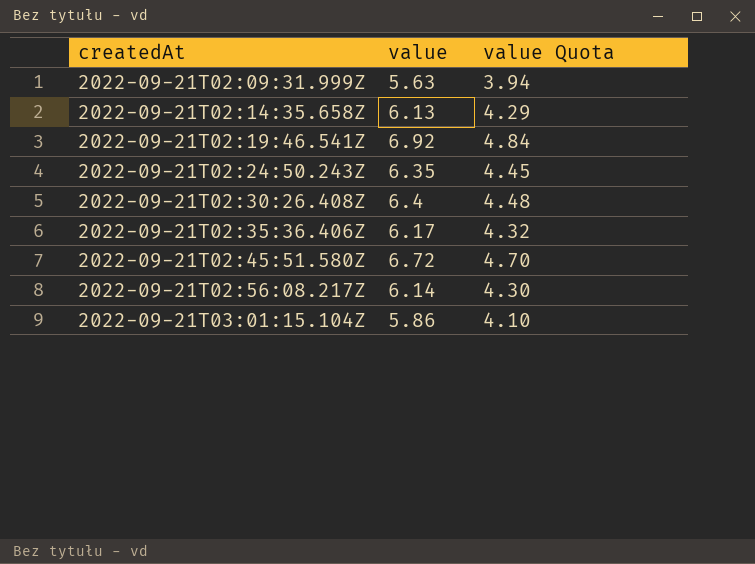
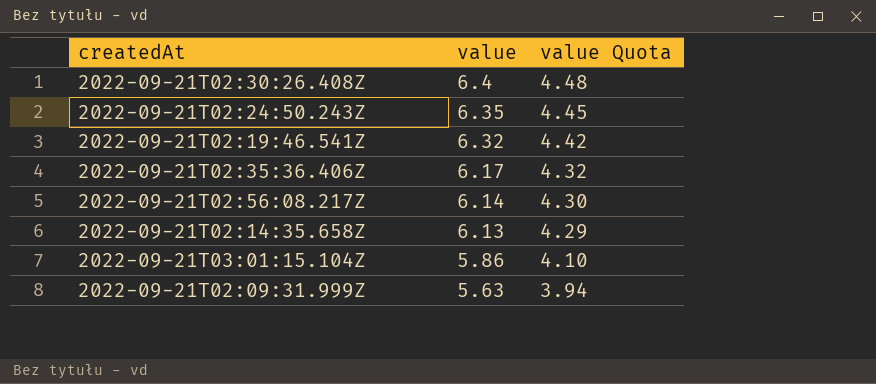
row order: createdAt ascending -> value descending
row 2022-09-21T02:45:51.580Z: 6.72 | 4.70 -> none
2022-09-21T02:19:46.541Z | value: 6.92 -> 6.32
2022-09-21T02:19:46.541Z | value Quota: 4.84 -> 4.42

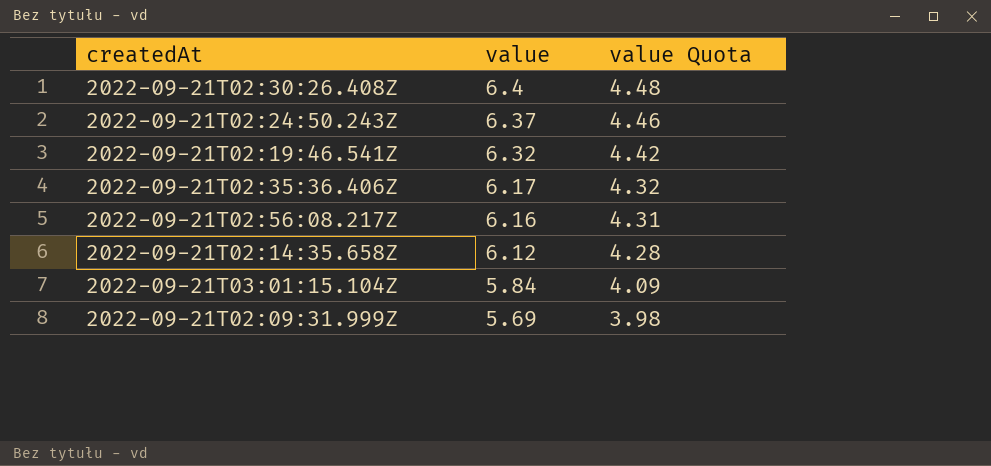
2022-09-21T02:24:50.243Z | value: 6.35 -> 6.37
2022-09-21T02:24:50.243Z | value Quota: 4.45 -> 4.46
2022-09-21T02:56:08.217Z | value: 6.14 -> 6.16
2022-09-21T02:56:08.217Z | value Quota: 4.30 -> 4.31
2022-09-21T02:14:35.658Z | value: 6.13 -> 6.12
2022-09-21T02:14:35.658Z | value Quota: 4.29 -> 4.28
2022-09-21T03:01:15.104Z | value: 5.86 -> 5.84
2022-09-21T03:01:15.104Z | value Quota: 4.10 -> 4.09
2022-09-21T02:09:31.999Z | value: 5.63 -> 5.69
2022-09-21T02:09:31.999Z | value Quota: 3.94 -> 3.98

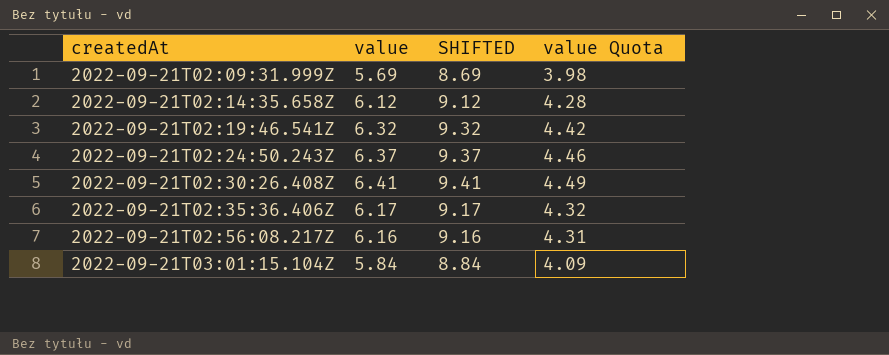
row order: value descending -> createdAt ascending
column SHIFTED | formula: none -> [value] + 3
2022-09-21T02:30:26.408Z | value: 6.4 -> 6.41
2022-09-21T02:30:26.408Z | value Quota: 4.48 -> 4.49

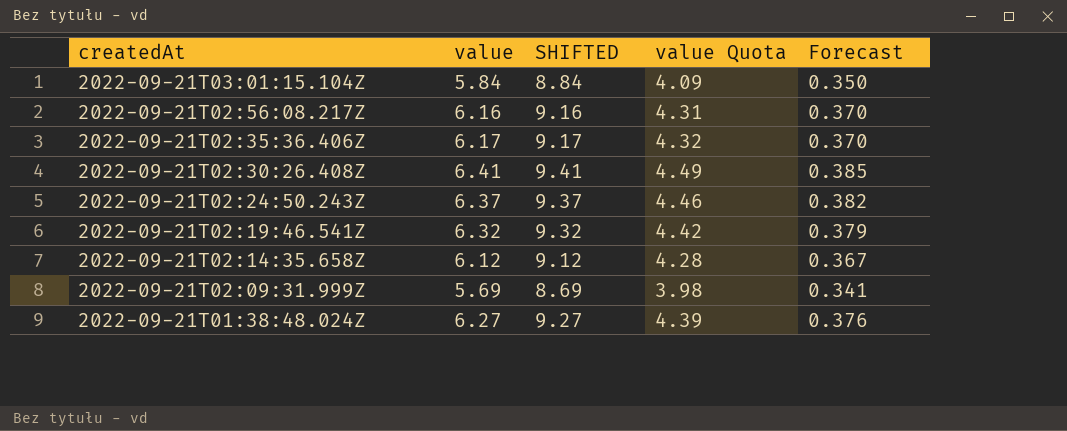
row order: createdAt ascending -> createdAt descending
column Forecast | formula: none -> [value] * 0.06
row 2022-09-21T01:38:48.024Z: none -> 6.27 | 9.27 | 4.39 | 0.376

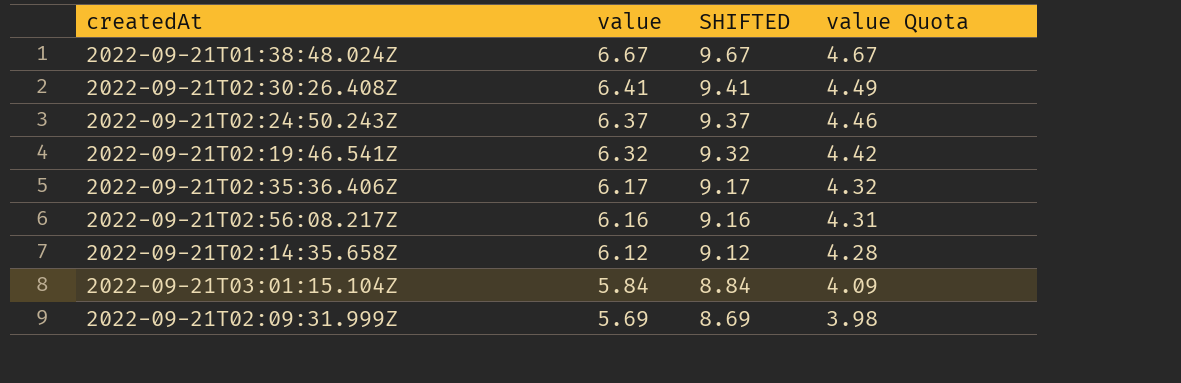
row order: createdAt descending -> value descending
column Forecast | formula: [value] * 0.06 -> none
2022-09-21T01:38:48.024Z | value: 6.27 -> 6.67
2022-09-21T01:38:48.024Z | SHIFTED: 9.27 -> 9.67
2022-09-21T01:38:48.024Z | value Quota: 4.39 -> 4.67

